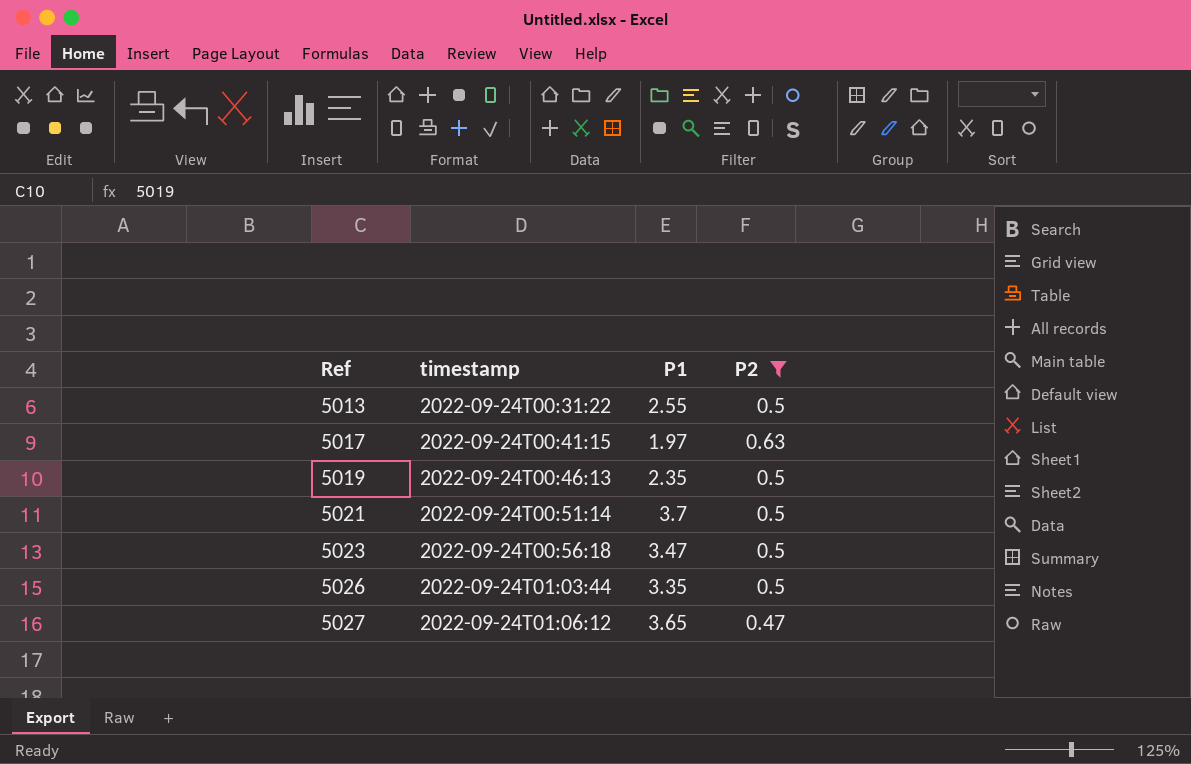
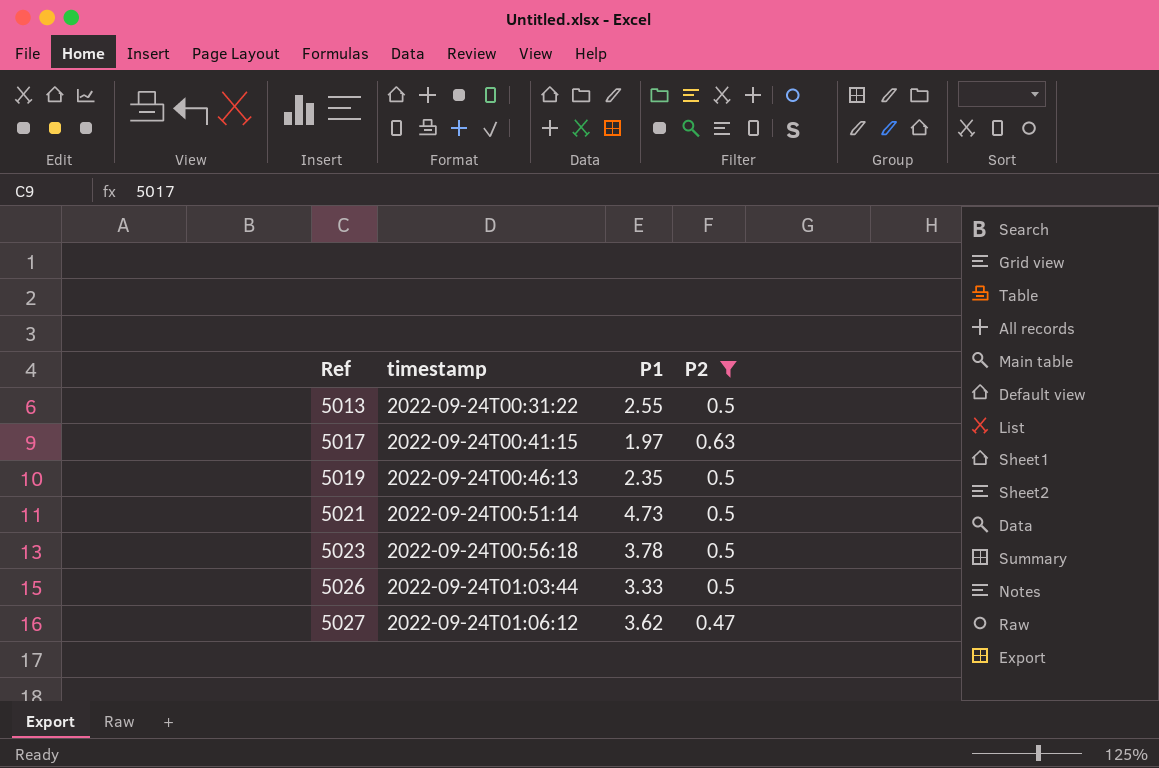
5021 | P1: 3.7 -> 4.73
5023 | P1: 3.47 -> 3.78
5026 | P1: 3.35 -> 3.33
5027 | P1: 3.65 -> 3.62

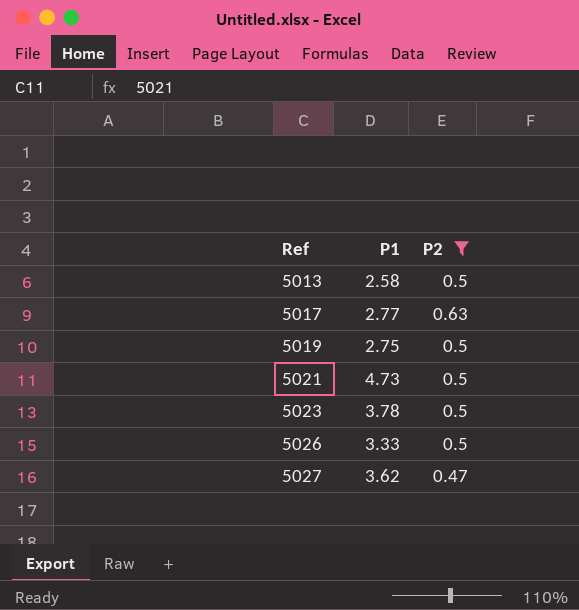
column timestamp | position: 2 -> none
5013 | P1: 2.55 -> 2.58
5017 | P1: 1.97 -> 2.77
5019 | P1: 2.35 -> 2.75

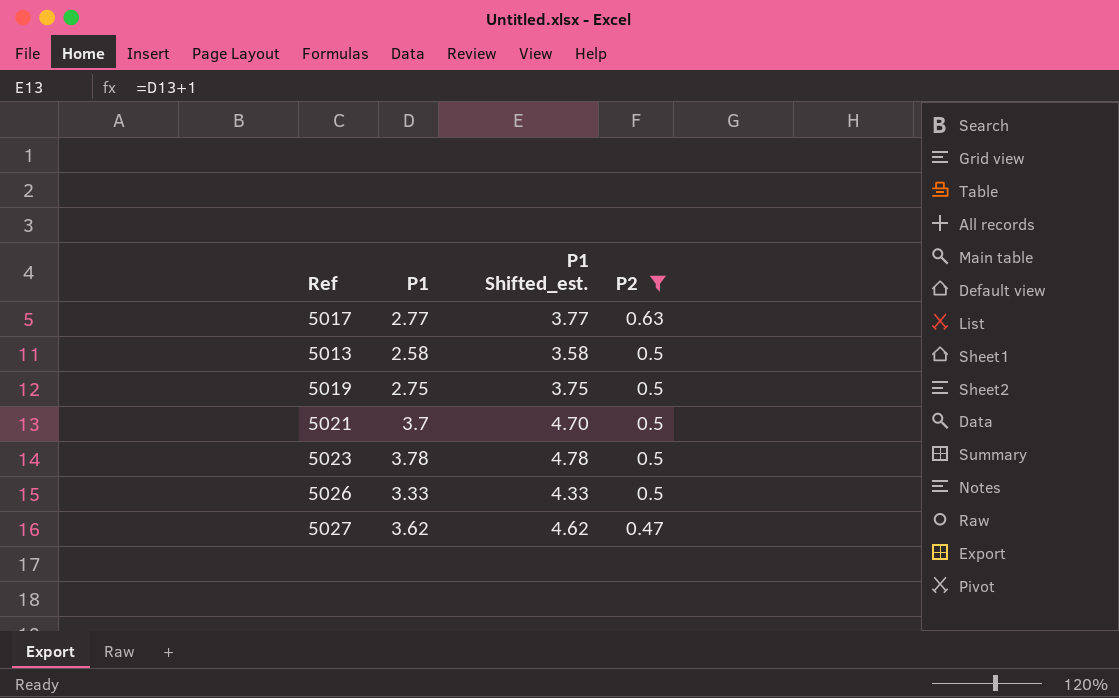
row order: Ref ascending -> P2 descending
column P1 Shifted_est. | formula: none -> [P1] + 1
5021 | P1: 4.73 -> 3.7

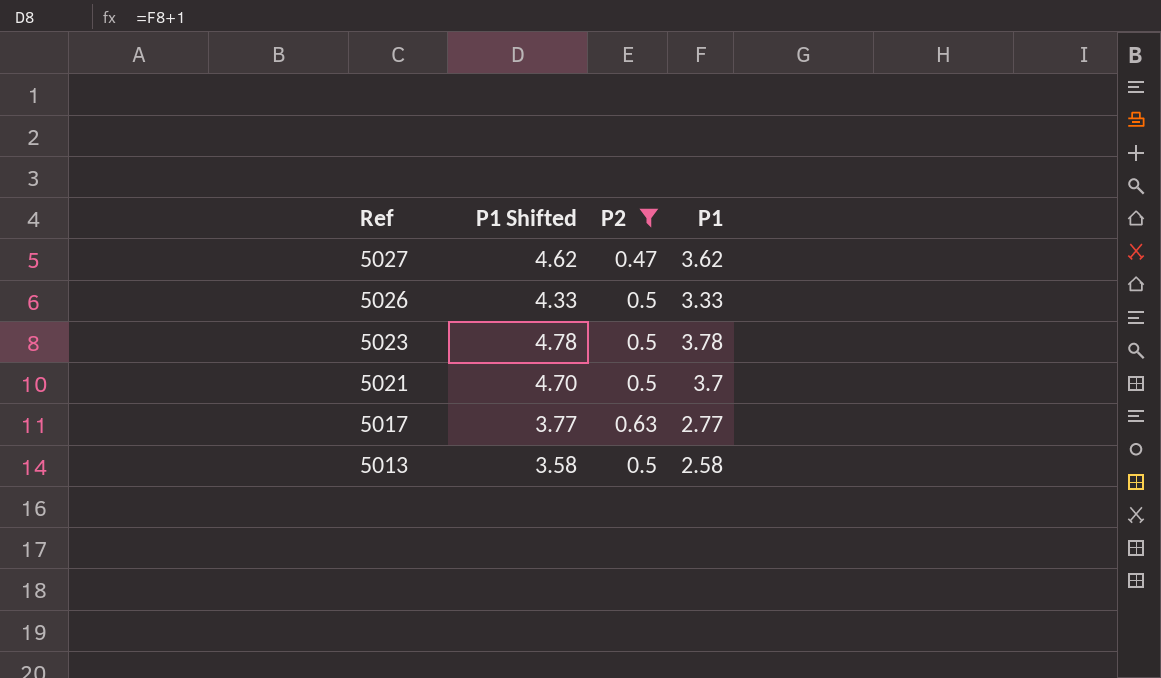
row order: P2 descending -> Ref descending
column name: P1 Shifted_est. -> P1 Shifted
column P1 | position: 2 -> 4
row 5019: 2.75 | 3.75 | 0.5 -> none

